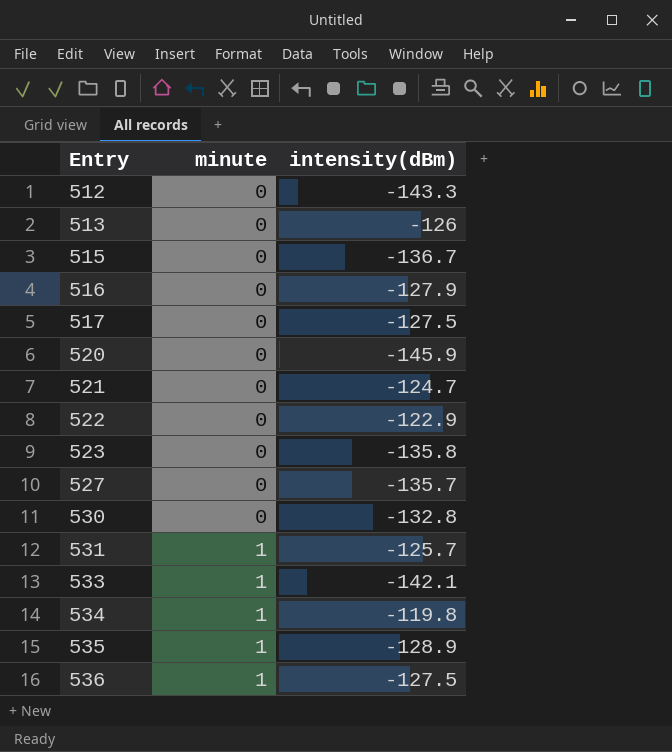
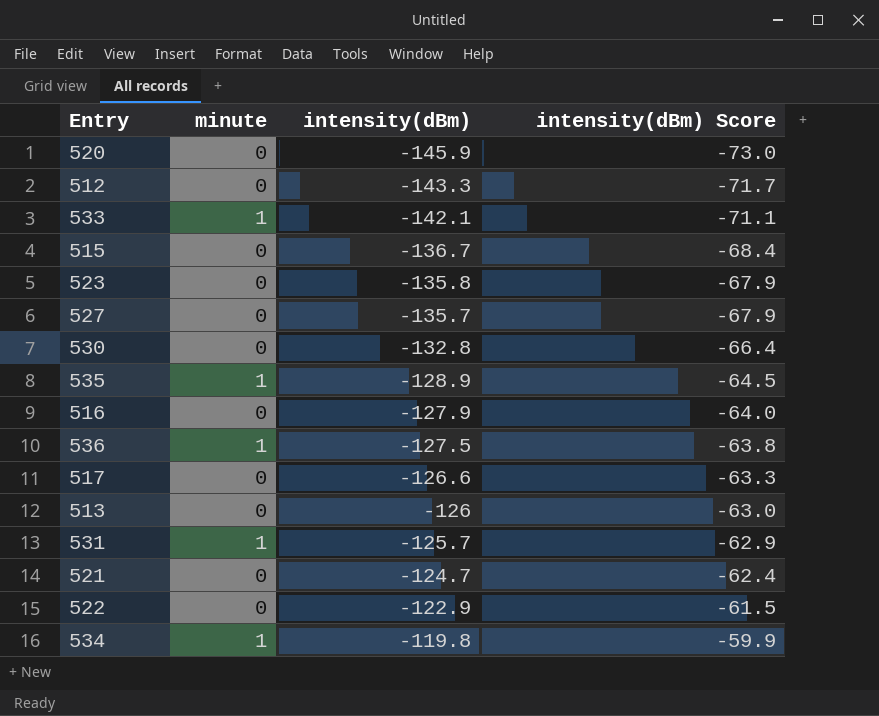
row order: Entry ascending -> intensity(dBm) ascending
column intensity(dBm) Score | formula: none -> [intensity(dBm)] * 0.5
517 | intensity(dBm): -127.5 -> -126.6

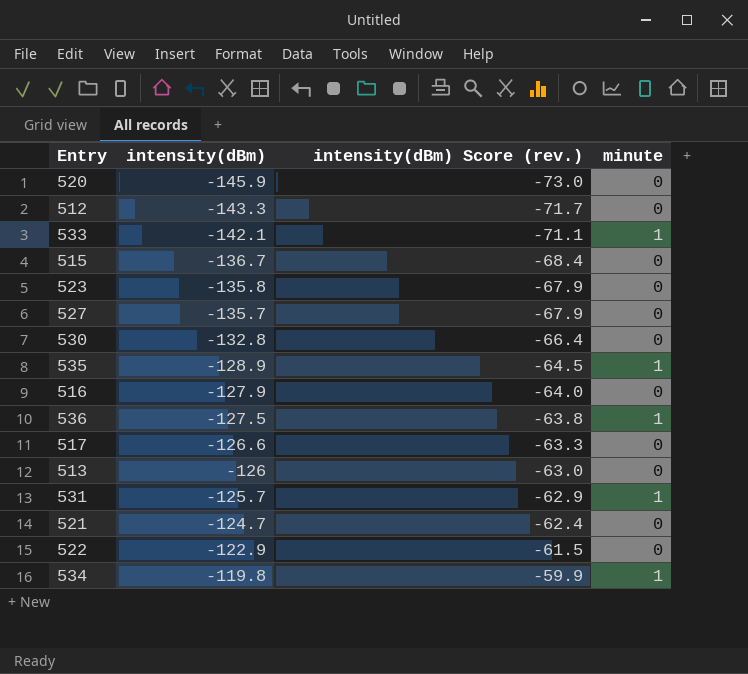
column name: intensity(dBm) Score -> intensity(dBm) Score (rev.)
column minute | position: 2 -> 4

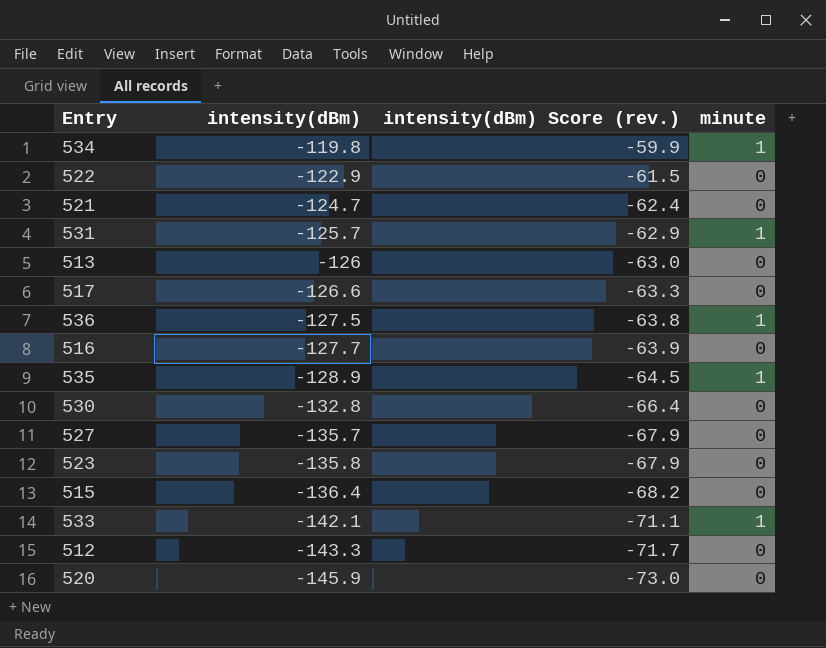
row order: intensity(dBm) ascending -> intensity(dBm) descending
516 | intensity(dBm): -127.9 -> -127.7
516 | intensity(dBm) Score (rev.): -64.0 -> -63.9
515 | intensity(dBm): -136.7 -> -136.4
515 | intensity(dBm) Score (rev.): -68.4 -> -68.2

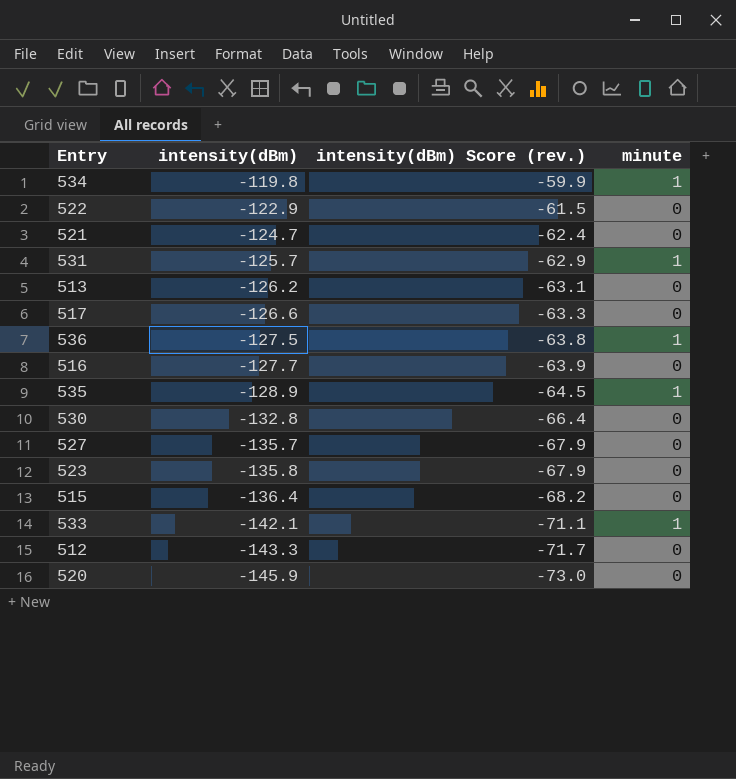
513 | intensity(dBm): -126 -> -126.2
513 | intensity(dBm) Score (rev.): -63.0 -> -63.1

